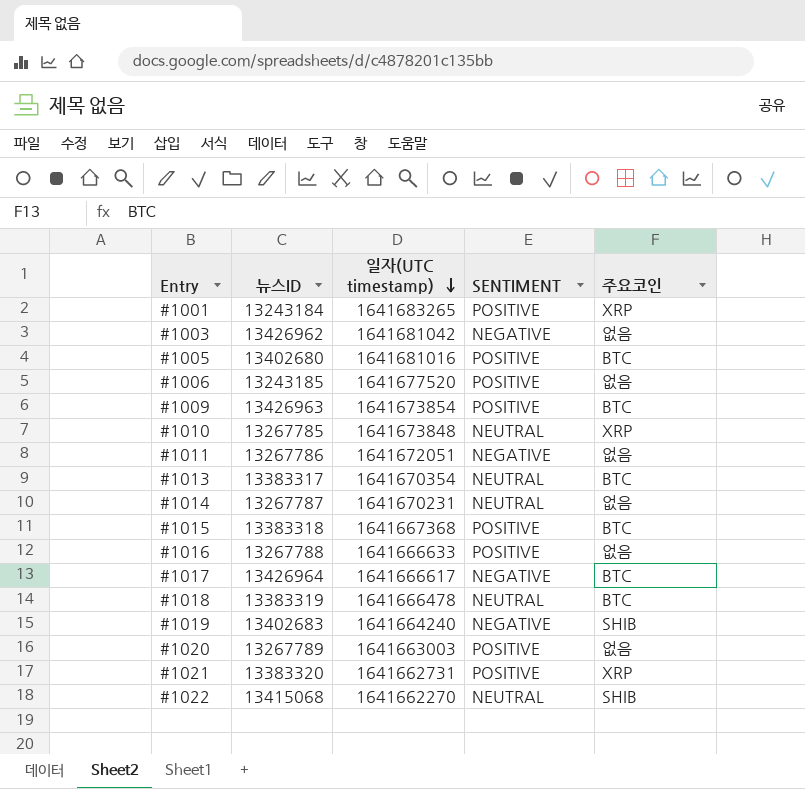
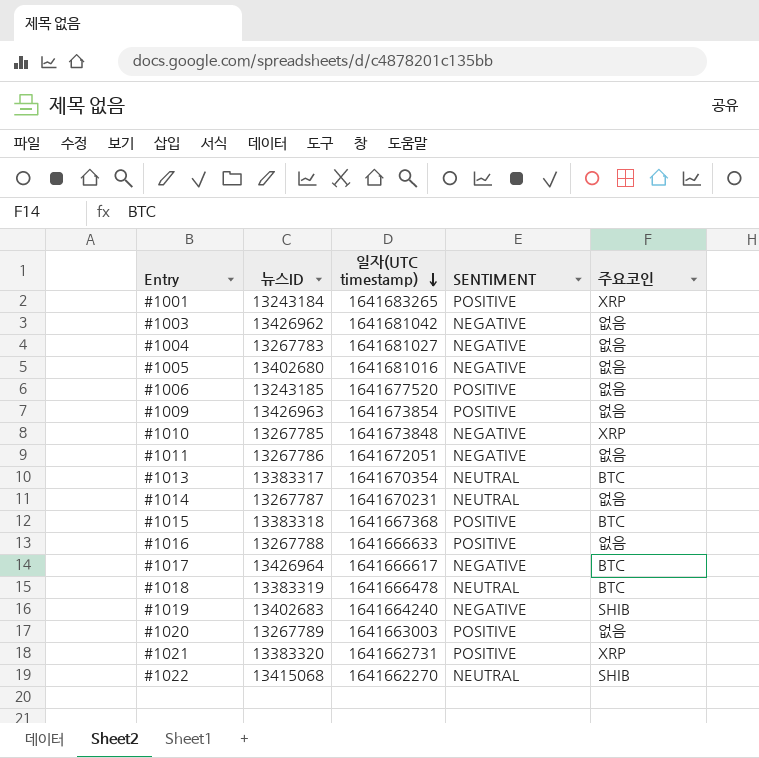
row #1004: none -> 13267783 | 1641681027 | NEGATIVE | 없음
#1005 | SENTIMENT: POSITIVE -> NEGATIVE
#1005 | 주요코인: BTC -> 없음
#1009 | 주요코인: BTC -> 없음
#1010 | SENTIMENT: NEUTRAL -> NEGATIVE

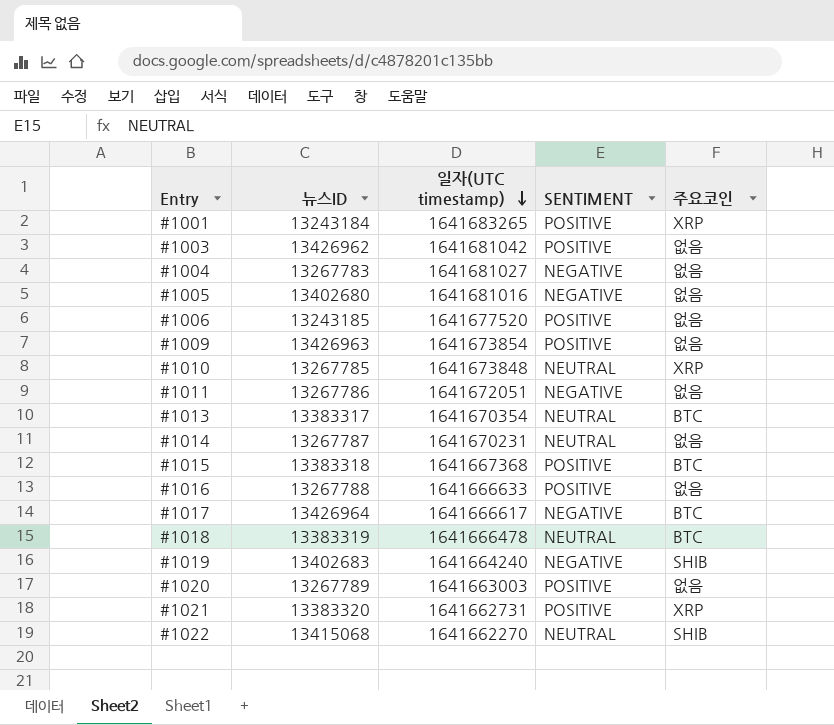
#1003 | SENTIMENT: NEGATIVE -> POSITIVE
#1010 | SENTIMENT: NEGATIVE -> NEUTRAL

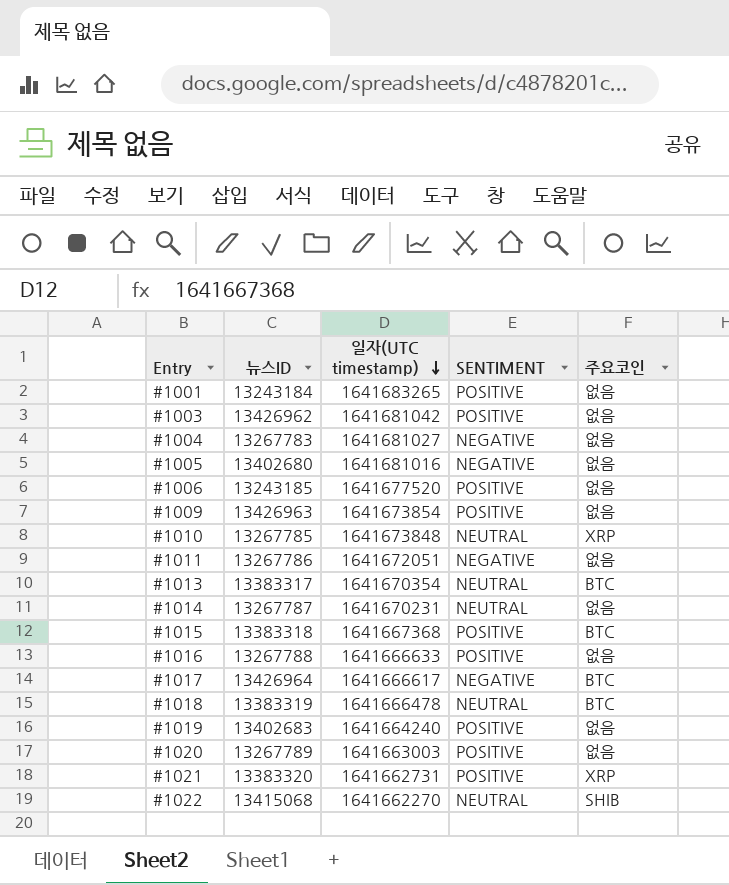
#1001 | 주요코인: XRP -> 없음
#1019 | SENTIMENT: NEGATIVE -> POSITIVE
#1019 | 주요코인: SHIB -> 없음

